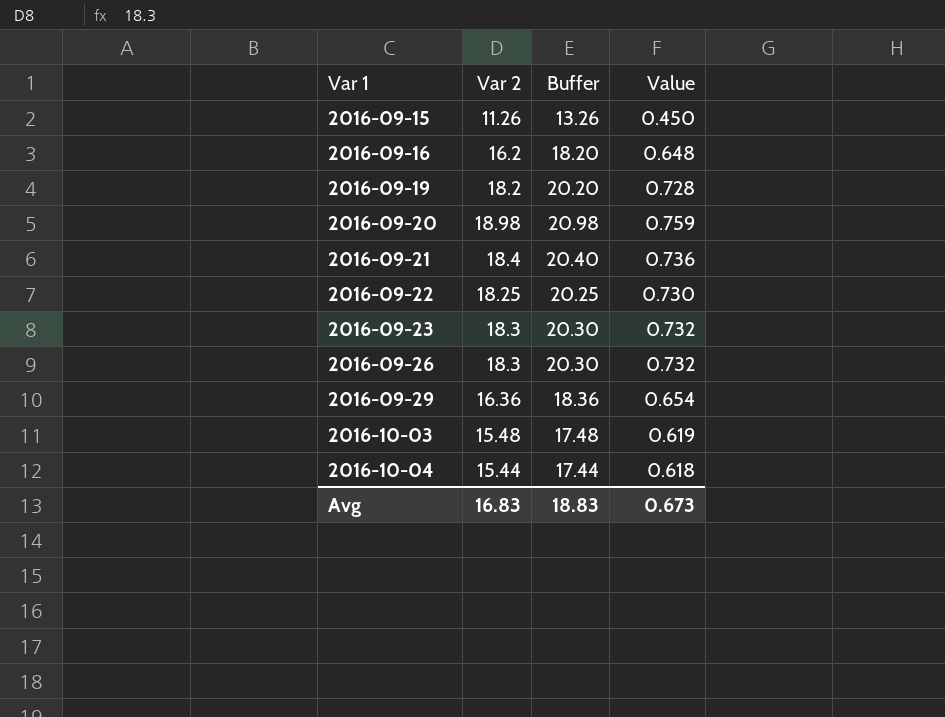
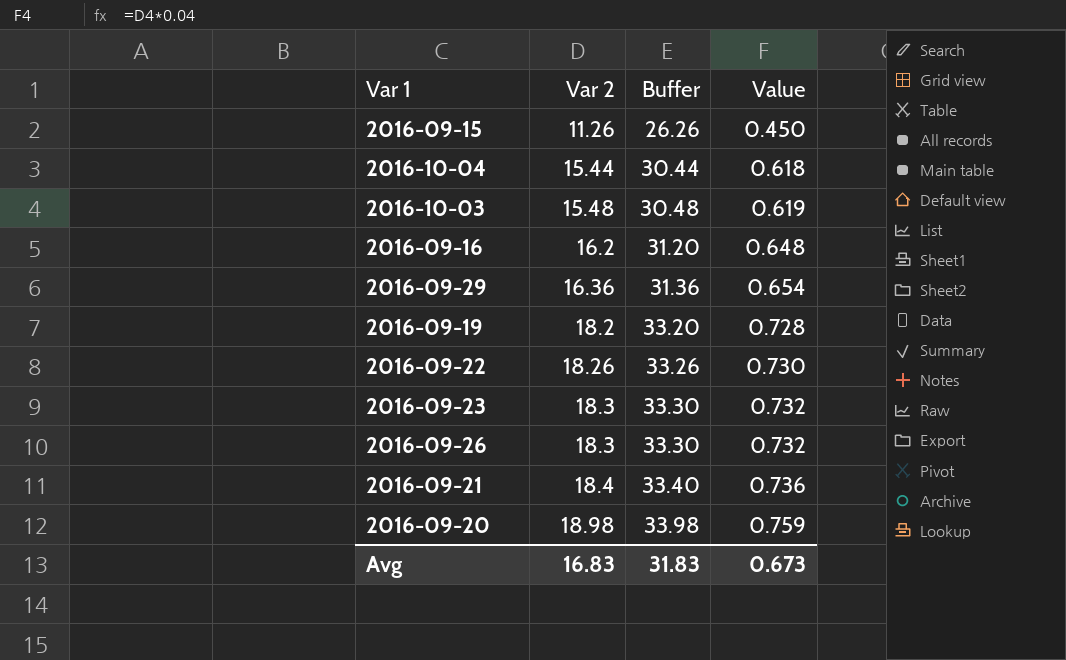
row order: Var 1 ascending -> Var 2 ascending
column Buffer | formula: [Var 2] + 2 -> [Var 2] + 15
2016-09-22 | Var 2: 18.25 -> 18.26
Avg | Buffer: 18.83 -> 31.83

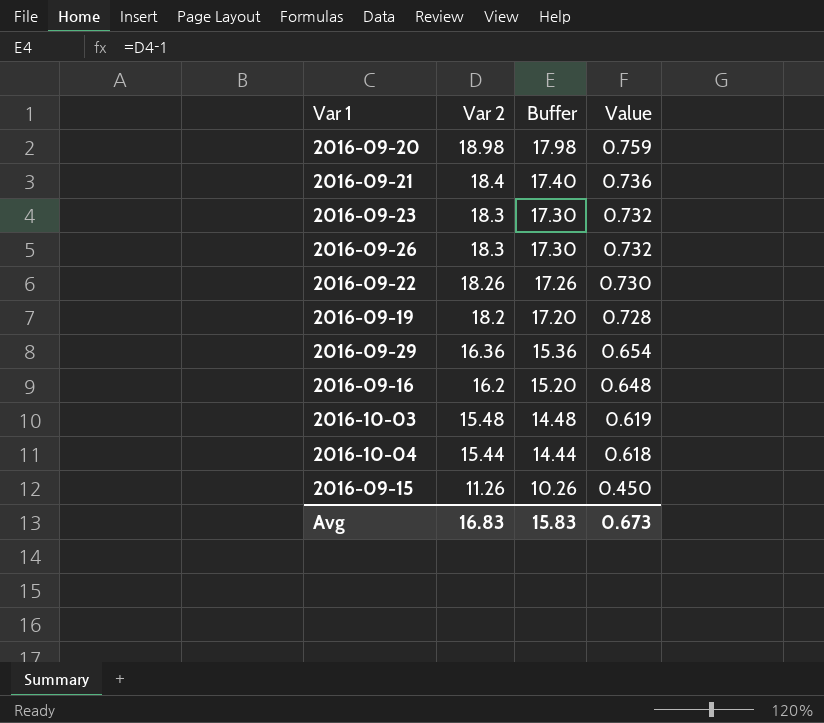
row order: Var 2 ascending -> Var 2 descending
column Buffer | formula: [Var 2] + 15 -> [Var 2] - 1
Avg | Buffer: 31.83 -> 15.83

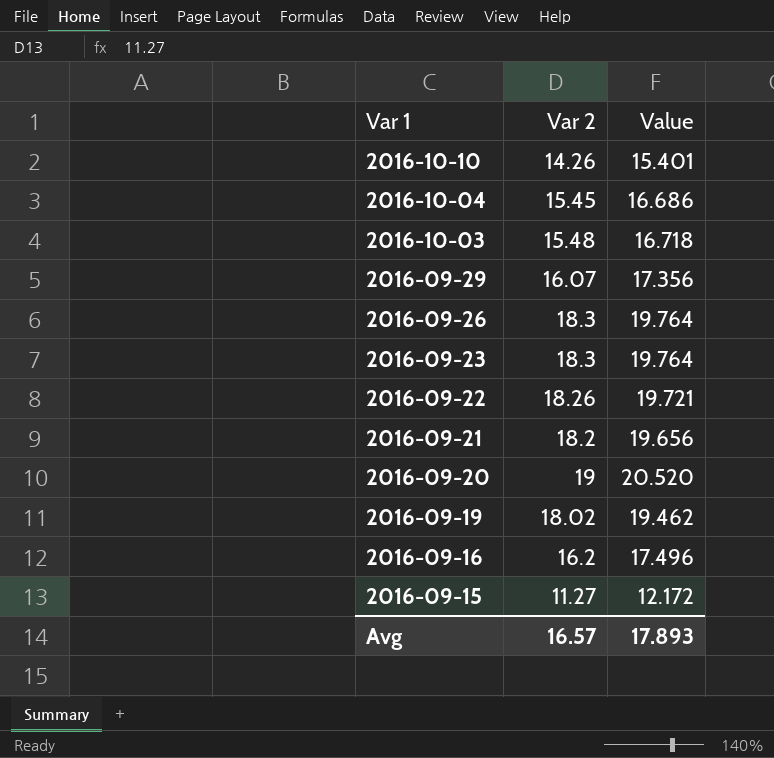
row order: Var 2 descending -> Var 1 descending
column Buffer | formula: [Var 2] - 1 -> none
column Value | formula: [Var 2] * 0.04 -> [Var 2] * 1.08
row 2016-10-10: none -> 14.26 | 15.401
2016-10-04 | Var 2: 15.44 -> 15.45
2016-09-29 | Var 2: 16.36 -> 16.07
2016-09-21 | Var 2: 18.4 -> 18.2
2016-09-20 | Var 2: 18.98 -> 19
2016-09-19 | Var 2: 18.2 -> 18.02
2016-09-15 | Var 2: 11.26 -> 11.27
Avg | Var 2: 16.83 -> 16.57
Avg | Value: 0.673 -> 17.893

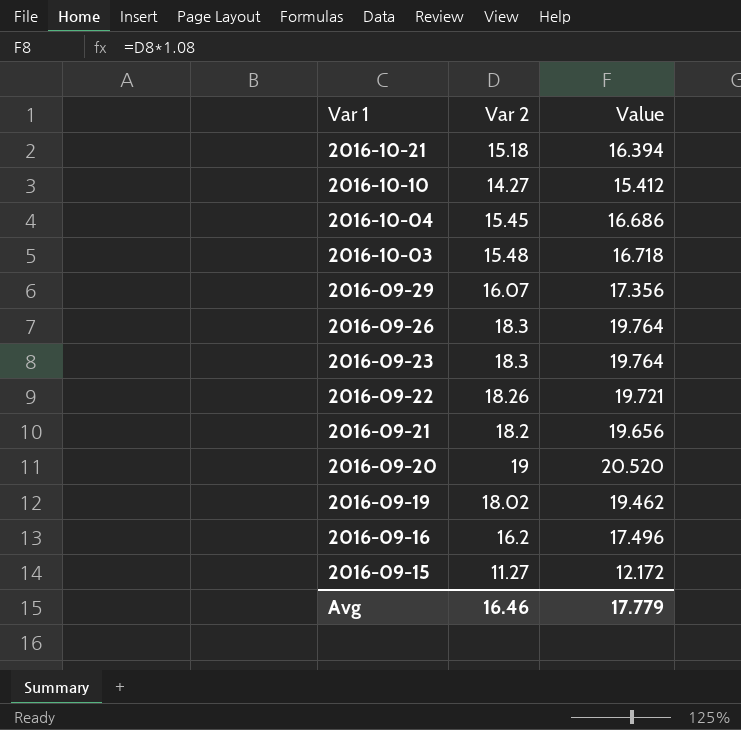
row 2016-10-21: none -> 15.18 | 16.394
2016-10-10 | Var 2: 14.26 -> 14.27
2016-10-10 | Value: 15.401 -> 15.412
Avg | Var 2: 16.57 -> 16.46
Avg | Value: 17.893 -> 17.779

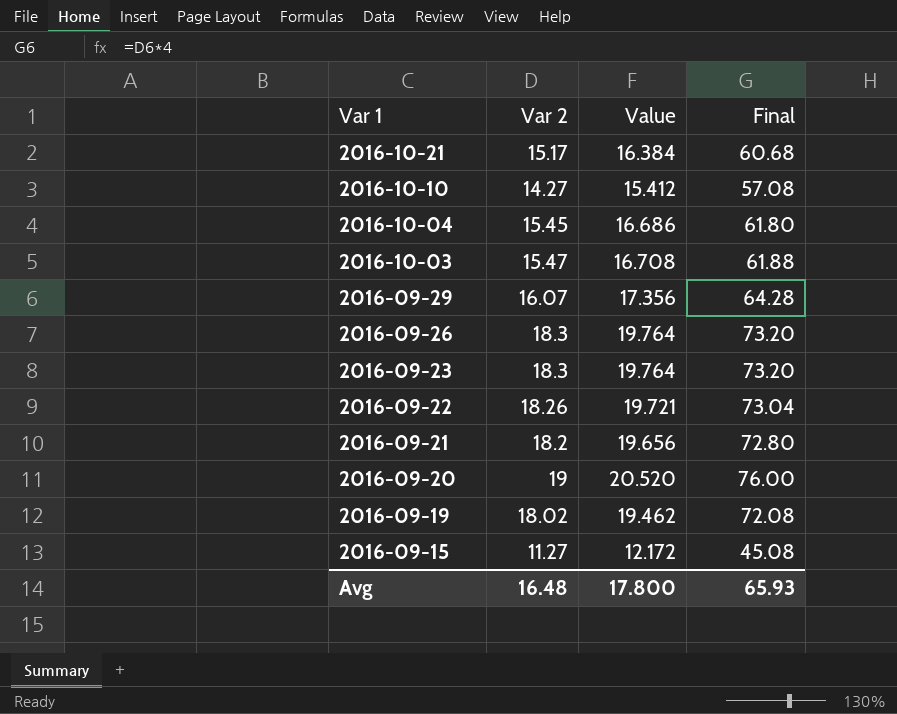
column Final | formula: none -> [Var 2] * 4
row 2016-09-16: 16.2 | 17.496 -> none
2016-10-21 | Var 2: 15.18 -> 15.17
2016-10-21 | Value: 16.394 -> 16.384
2016-10-03 | Var 2: 15.48 -> 15.47
2016-10-03 | Value: 16.718 -> 16.708
Avg | Var 2: 16.46 -> 16.48
Avg | Value: 17.779 -> 17.800

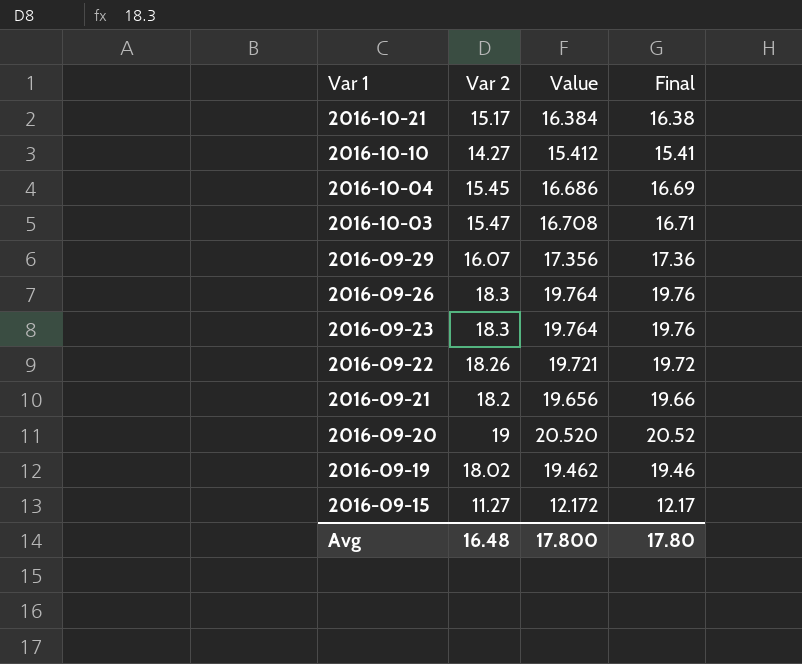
column Final | formula: [Var 2] * 4 -> [Var 2] * 1.08
Avg | Final: 65.93 -> 17.80

